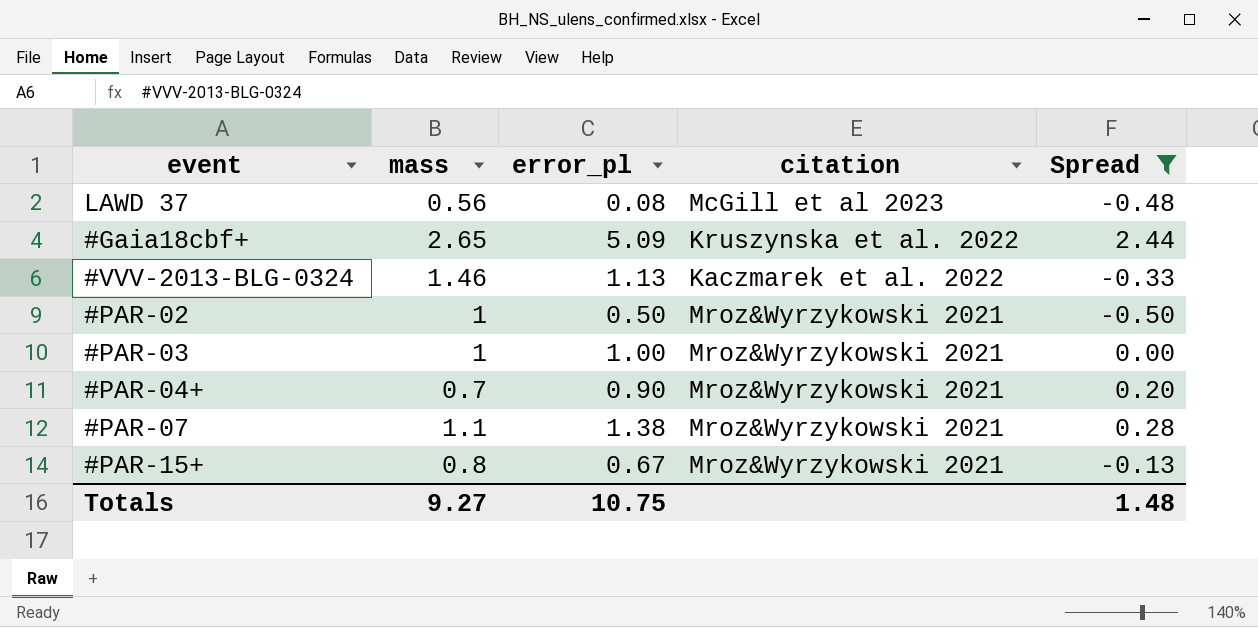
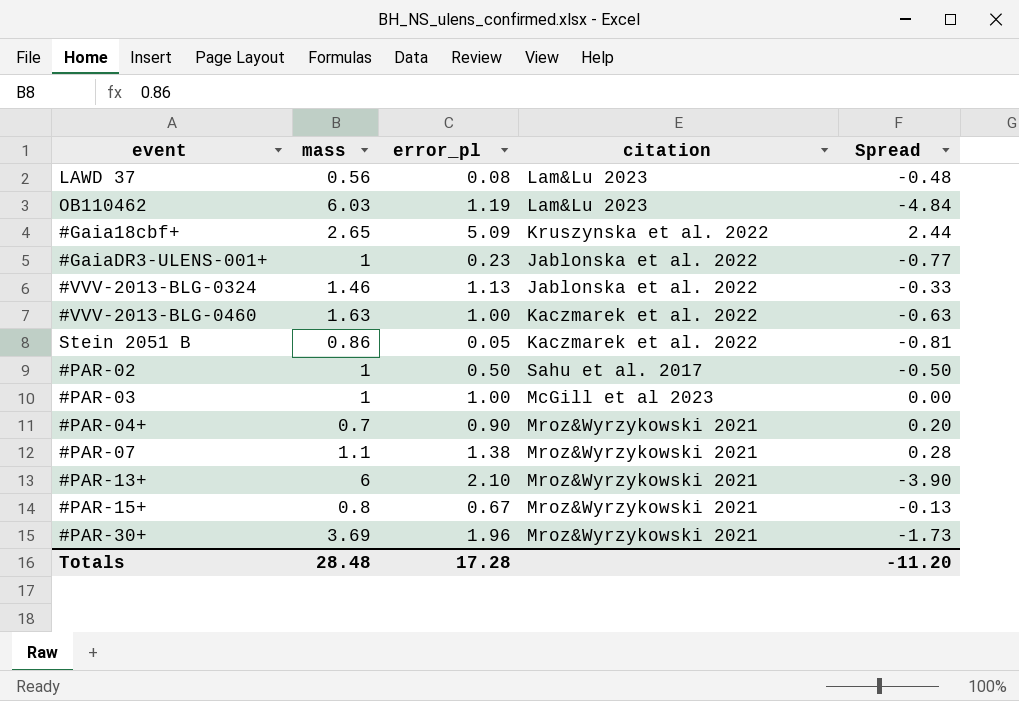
filter: Spread >= -0.50 -> none
LAWD 37 | citation: McGill et al 2023 -> Lam&Lu 2023
#VVV-2013-BLG-0324 | citation: Kaczmarek et al. 2022 -> Jablonska et al. 2022
#PAR-02 | citation: Mroz&Wyrzykowski 2021 -> Sahu et al. 2017
#PAR-03 | citation: Mroz&Wyrzykowski 2021 -> McGill et al 2023
Totals | mass: 9.27 -> 28.48
Totals | error_pl: 10.75 -> 17.28
Totals | Spread: 1.48 -> -11.20

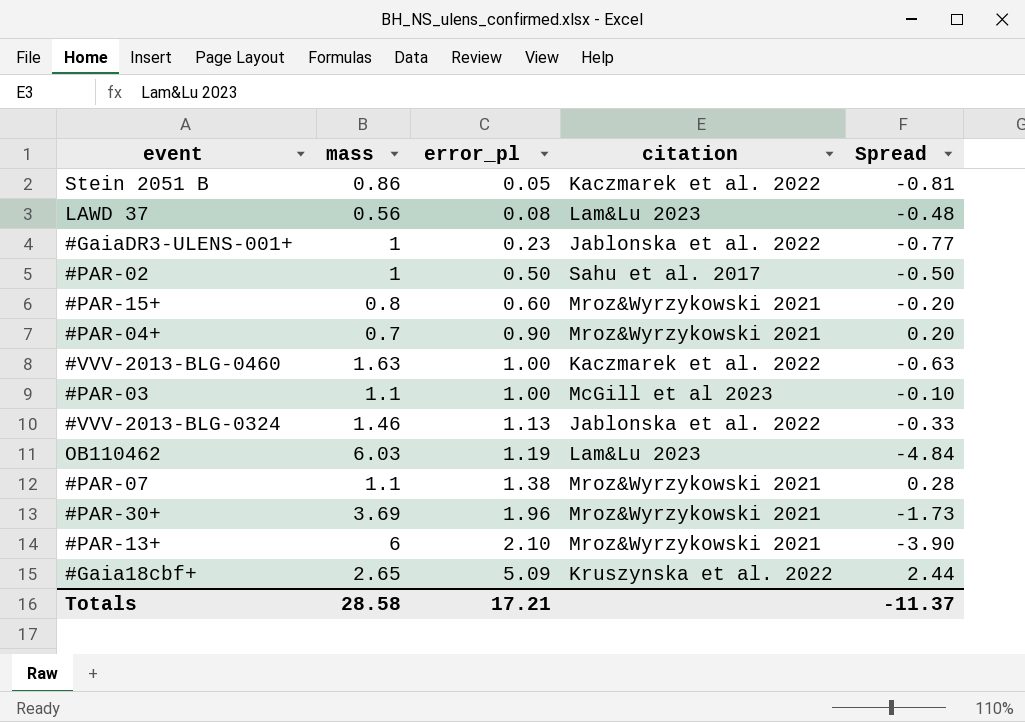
row order: none -> error_pl ascending
#PAR-15+ | error_pl: 0.67 -> 0.60
#PAR-15+ | Spread: -0.13 -> -0.20
#PAR-03 | mass: 1 -> 1.1
#PAR-03 | Spread: 0.00 -> -0.10
Totals | mass: 28.48 -> 28.58
Totals | error_pl: 17.28 -> 17.21
Totals | Spread: -11.20 -> -11.37

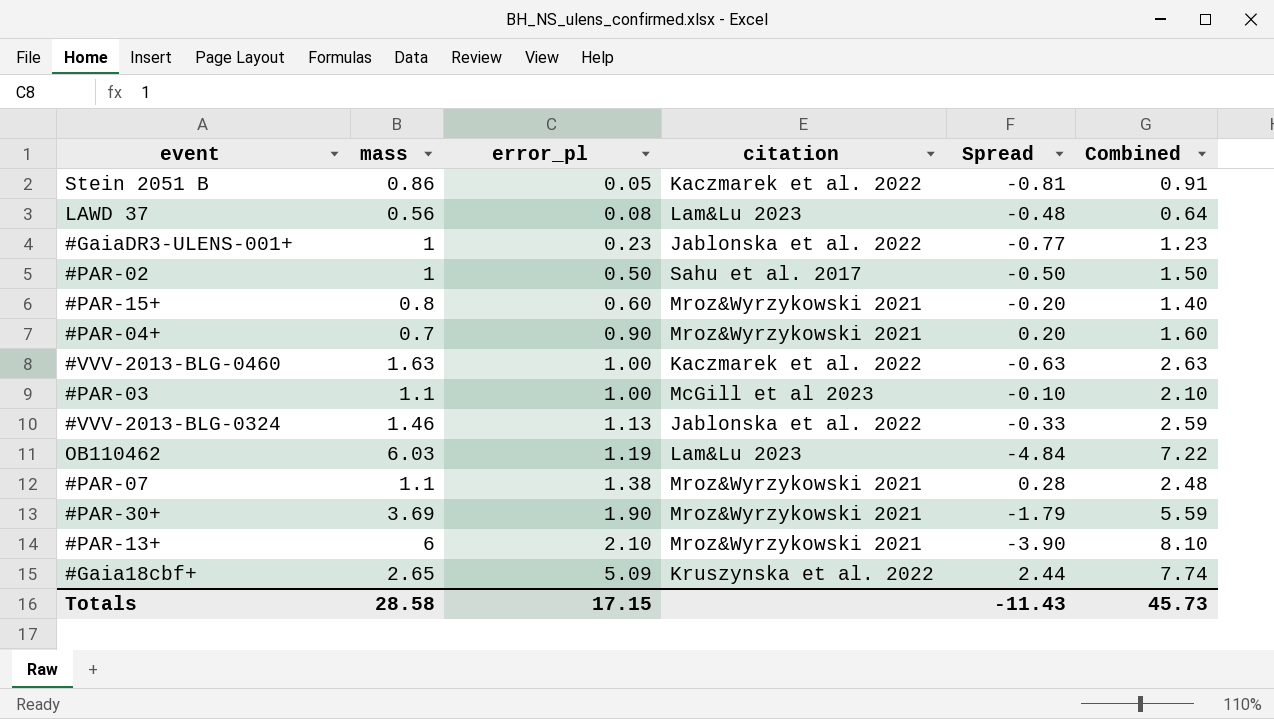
column Combined | formula: none -> [mass] + [error_pl]
#PAR-30+ | error_pl: 1.96 -> 1.90
#PAR-30+ | Spread: -1.73 -> -1.79
Totals | error_pl: 17.21 -> 17.15
Totals | Spread: -11.37 -> -11.43

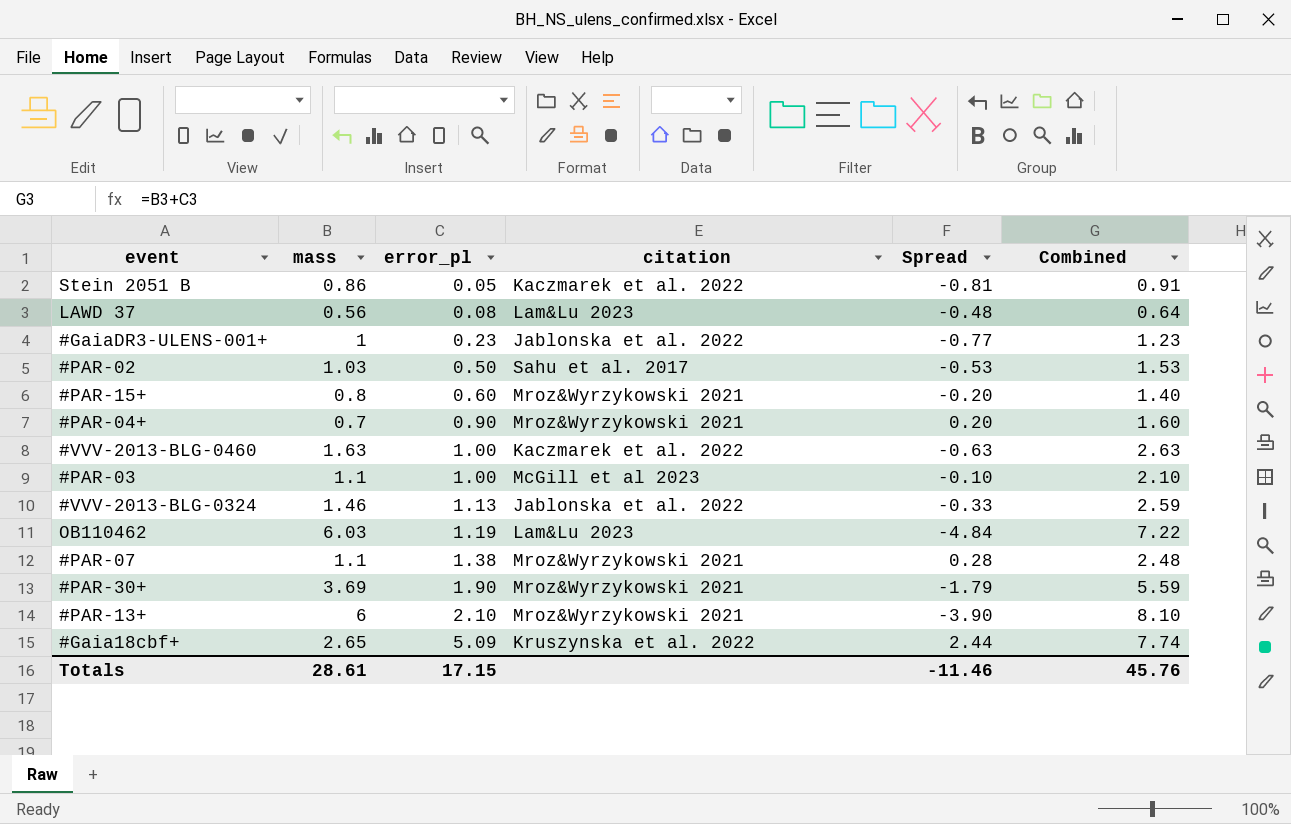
#PAR-02 | mass: 1 -> 1.03
#PAR-02 | Spread: -0.50 -> -0.53
#PAR-02 | Combined: 1.50 -> 1.53
Totals | mass: 28.58 -> 28.61
Totals | Spread: -11.43 -> -11.46
Totals | Combined: 45.73 -> 45.76

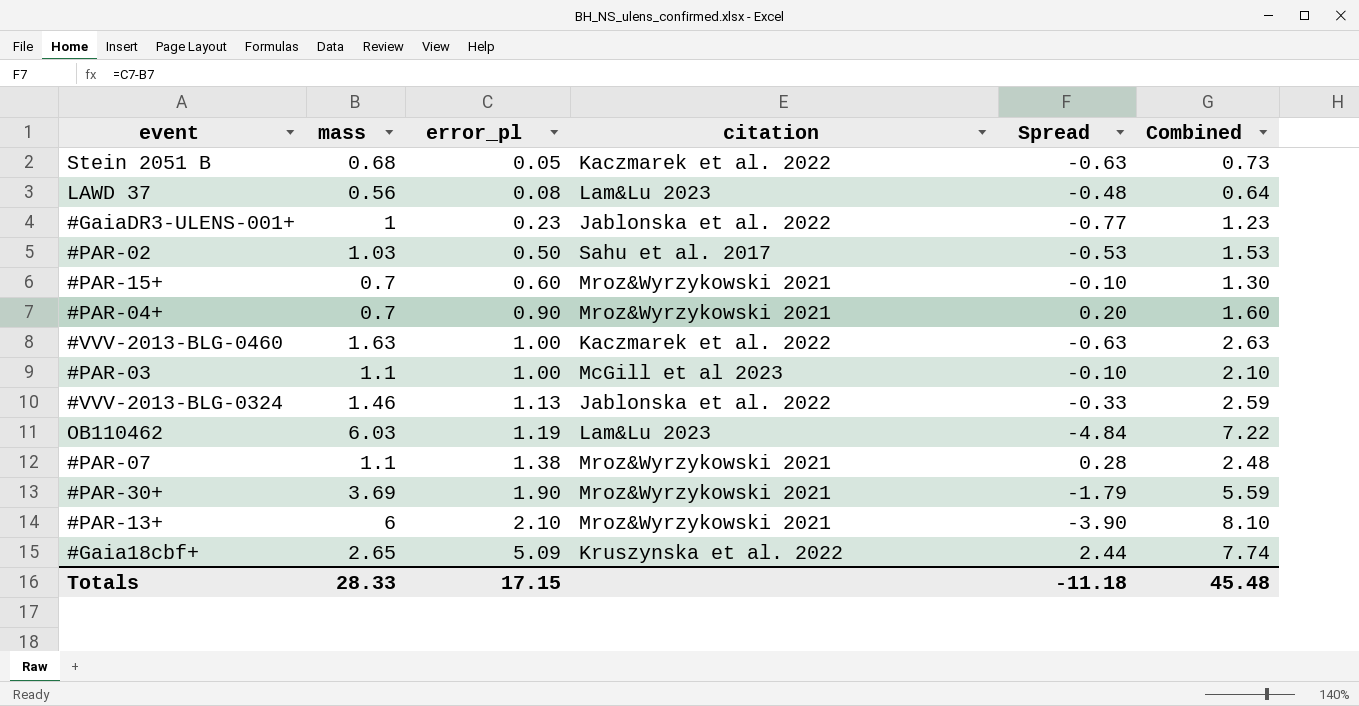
Stein 2051 B | mass: 0.86 -> 0.68
Stein 2051 B | Spread: -0.81 -> -0.63
Stein 2051 B | Combined: 0.91 -> 0.73
#PAR-15+ | mass: 0.8 -> 0.7
#PAR-15+ | Spread: -0.20 -> -0.10
#PAR-15+ | Combined: 1.40 -> 1.30
Totals | mass: 28.61 -> 28.33
Totals | Spread: -11.46 -> -11.18
Totals | Combined: 45.76 -> 45.48

